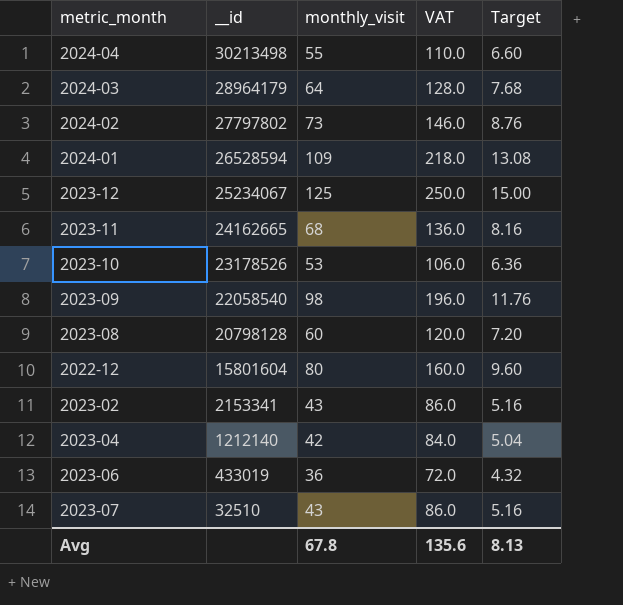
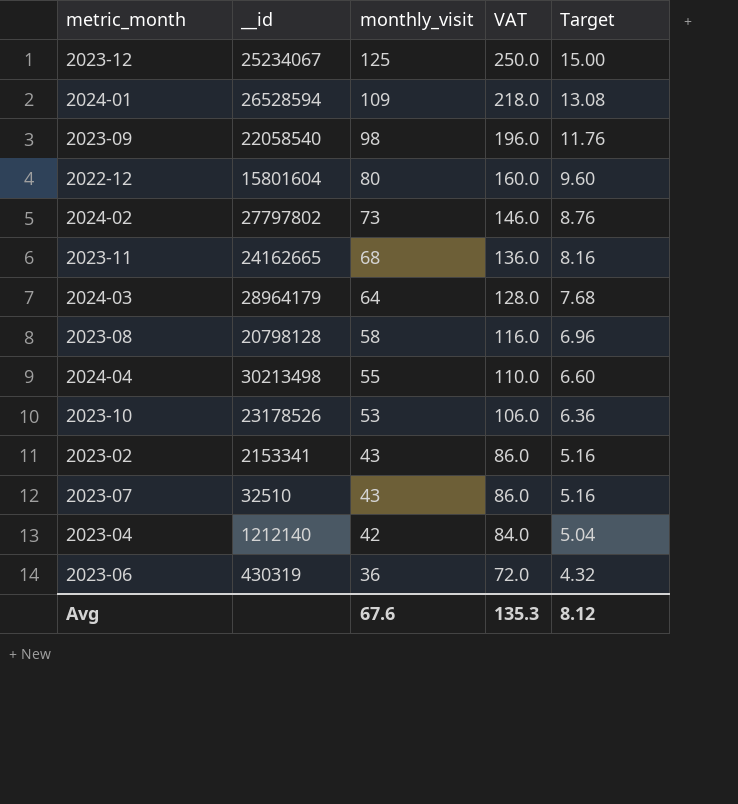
row order: __id descending -> monthly_visit descending
2023-08 | monthly_visit: 60 -> 58
2023-08 | VAT: 120.0 -> 116.0
2023-08 | Target: 7.20 -> 6.96
2023-06 | __id: 433019 -> 430319
Avg | monthly_visit: 67.8 -> 67.6
Avg | VAT: 135.6 -> 135.3
Avg | Target: 8.13 -> 8.12

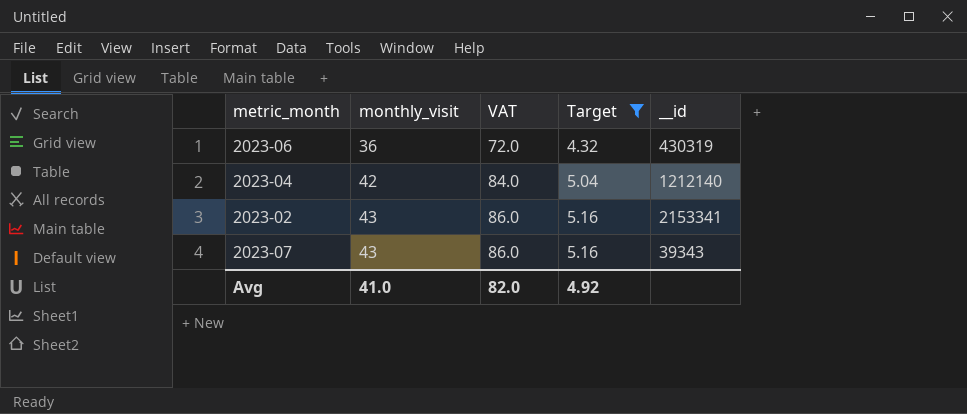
filter: none -> Target <= 5.16
row order: monthly_visit descending -> monthly_visit ascending
column __id | position: 2 -> 5
2023-07 | __id: 32510 -> 39343
Avg | monthly_visit: 67.6 -> 41.0
Avg | VAT: 135.3 -> 82.0
Avg | Target: 8.12 -> 4.92

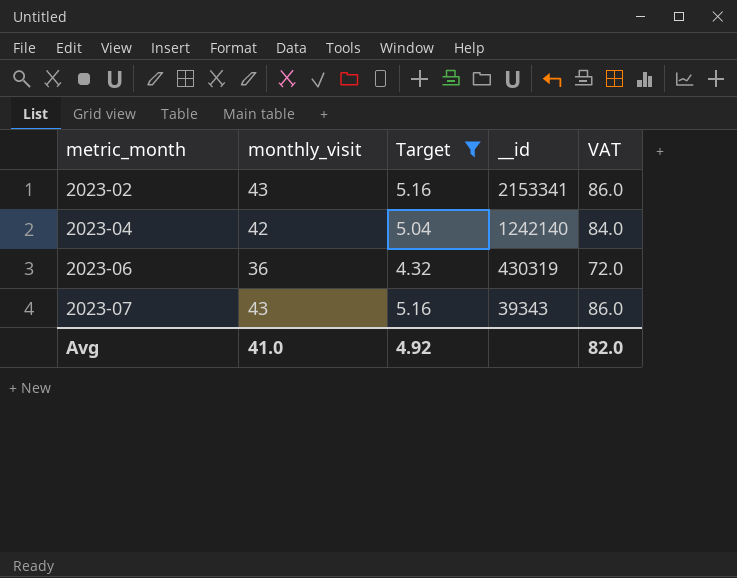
row order: monthly_visit ascending -> metric_month ascending
column VAT | position: 3 -> 5
2023-04 | __id: 1212140 -> 1242140

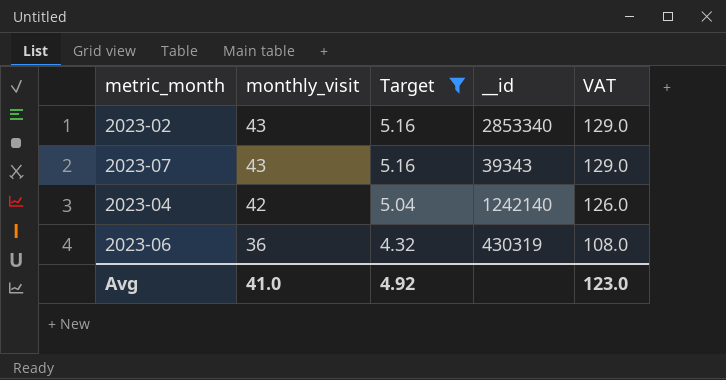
row order: metric_month ascending -> monthly_visit descending
column VAT | formula: [monthly_visit] * 2 -> [monthly_visit] * 3
2023-02 | __id: 2153341 -> 2853340
Avg | VAT: 82.0 -> 123.0

